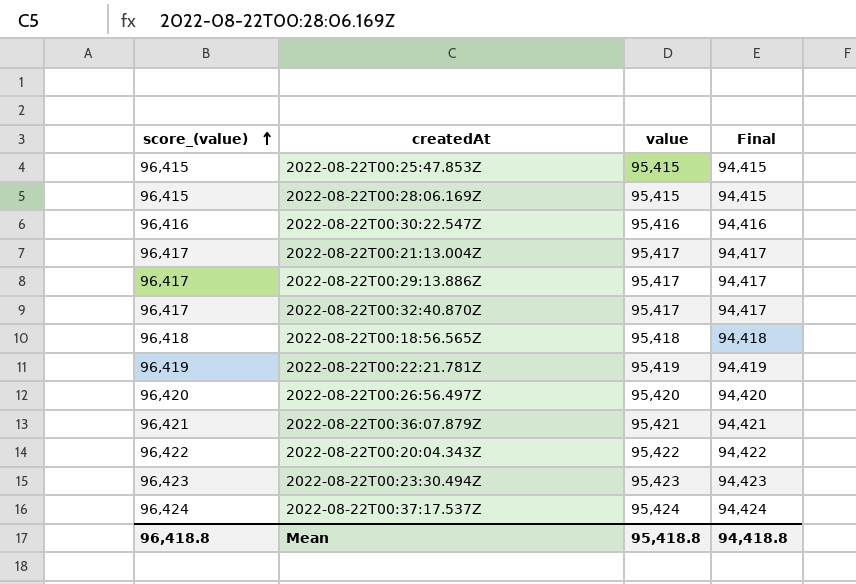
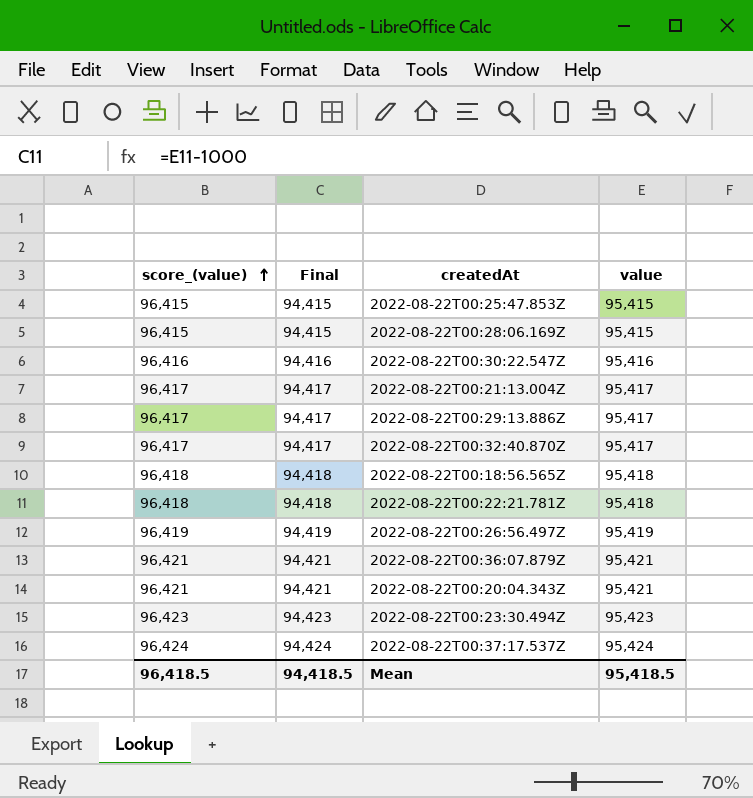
column Final | position: 4 -> 2
2022-08-22T00:22:21.781Z | score_(value): 96,419 -> 96,418
2022-08-22T00:22:21.781Z | Final: 94,419 -> 94,418
2022-08-22T00:22:21.781Z | value: 95,419 -> 95,418
2022-08-22T00:26:56.497Z | score_(value): 96,420 -> 96,419
2022-08-22T00:26:56.497Z | Final: 94,420 -> 94,419
2022-08-22T00:26:56.497Z | value: 95,420 -> 95,419
2022-08-22T00:20:04.343Z | score_(value): 96,422 -> 96,421
2022-08-22T00:20:04.343Z | Final: 94,422 -> 94,421
2022-08-22T00:20:04.343Z | value: 95,422 -> 95,421
Mean | score_(value): 96,418.8 -> 96,418.5
Mean | Final: 94,418.8 -> 94,418.5
Mean | value: 95,418.8 -> 95,418.5

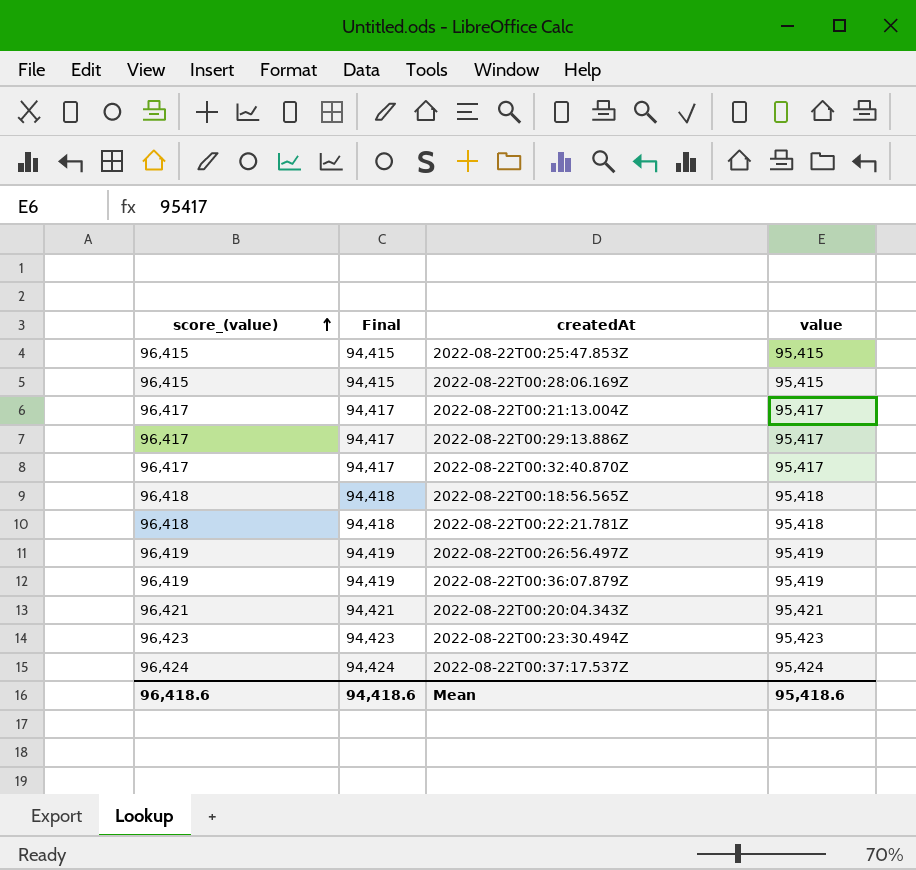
row 2022-08-22T00:30:22.547Z: 96,416 | 94,416 | 95,416 -> none
2022-08-22T00:36:07.879Z | score_(value): 96,421 -> 96,419
2022-08-22T00:36:07.879Z | Final: 94,421 -> 94,419
2022-08-22T00:36:07.879Z | value: 95,421 -> 95,419
Mean | score_(value): 96,418.5 -> 96,418.6
Mean | Final: 94,418.5 -> 94,418.6
Mean | value: 95,418.5 -> 95,418.6

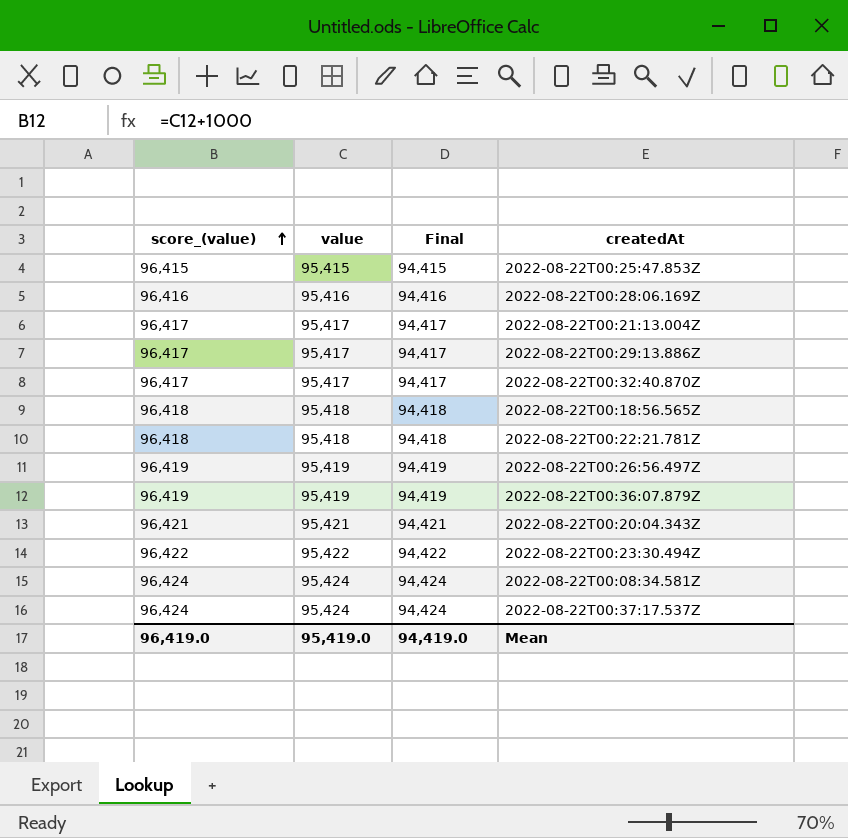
column value | position: 4 -> 2
2022-08-22T00:28:06.169Z | score_(value): 96,415 -> 96,416
2022-08-22T00:28:06.169Z | value: 95,415 -> 95,416
2022-08-22T00:28:06.169Z | Final: 94,415 -> 94,416
2022-08-22T00:23:30.494Z | score_(value): 96,423 -> 96,422
2022-08-22T00:23:30.494Z | value: 95,423 -> 95,422
2022-08-22T00:23:30.494Z | Final: 94,423 -> 94,422
row 2022-08-22T00:08:34.581Z: none -> 96,424 | 95,424 | 94,424
Mean | score_(value): 96,418.6 -> 96,419.0
Mean | value: 95,418.6 -> 95,419.0
Mean | Final: 94,418.6 -> 94,419.0

